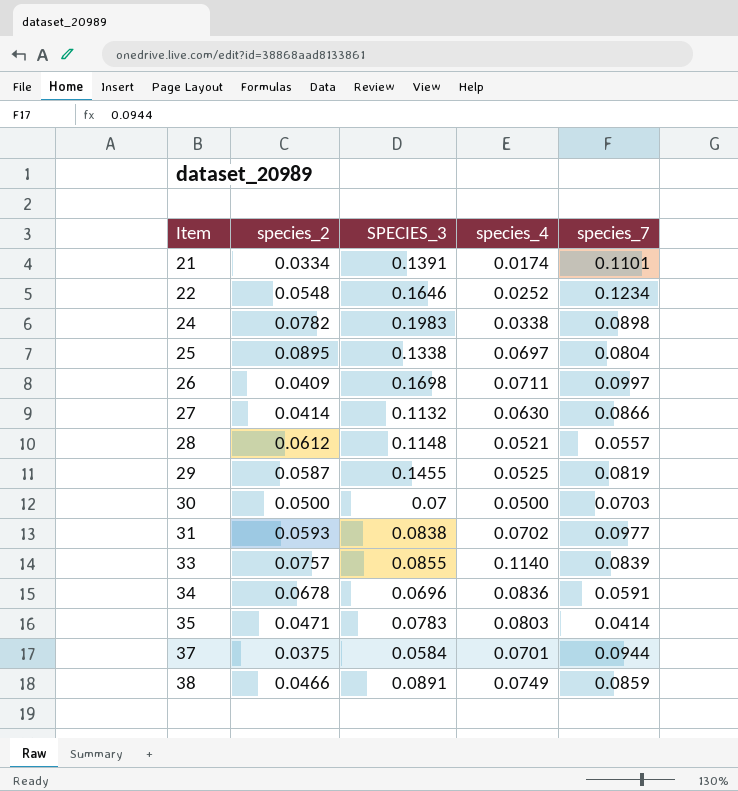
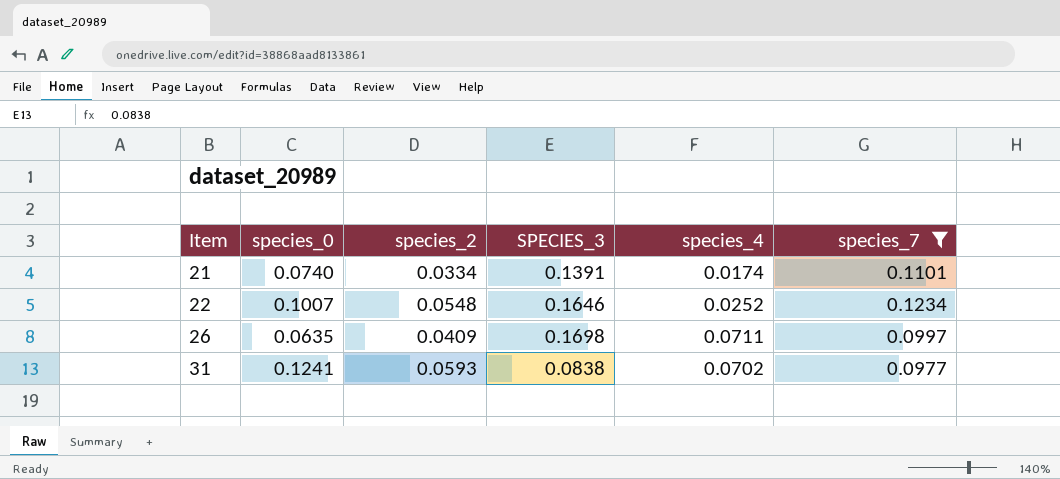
filter: none -> species_7 >= 0.0977
column species_0 | position: none -> 2

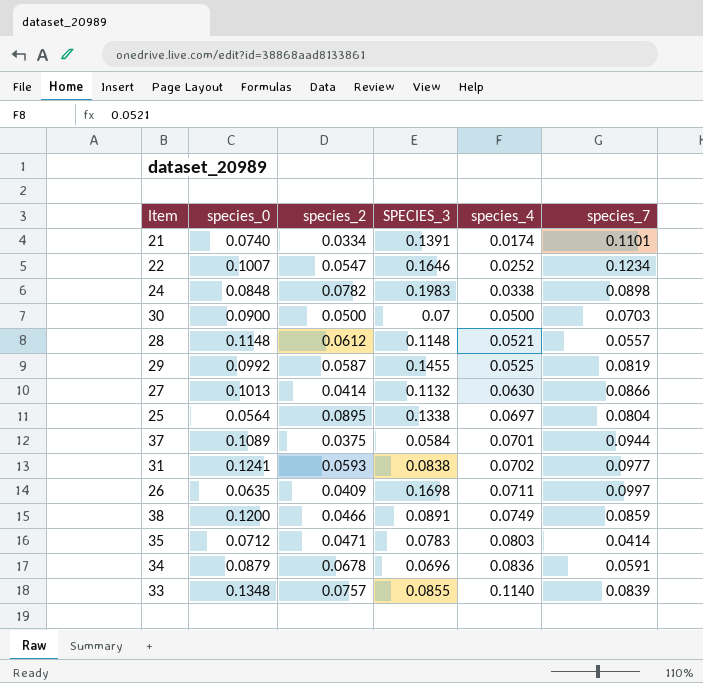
filter: species_7 >= 0.0977 -> none
row order: Item ascending -> species_4 ascending
22 | species_2: 0.0548 -> 0.0547

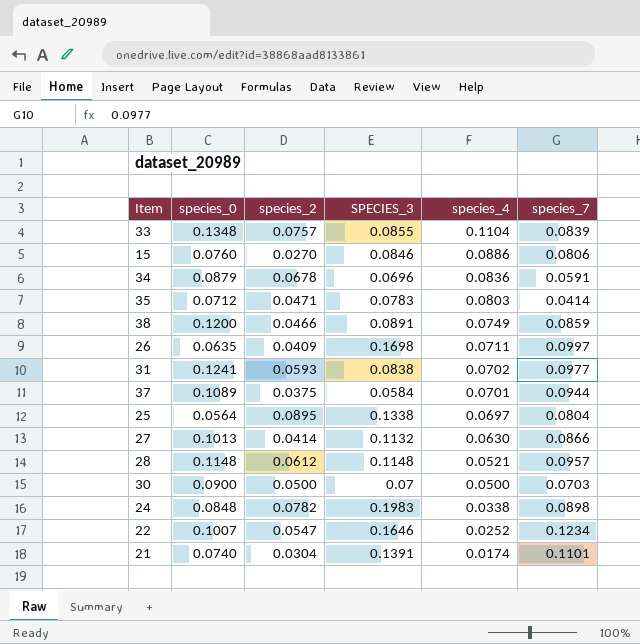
row order: species_4 ascending -> species_4 descending
row 29: 0.0992 | 0.0587 | 0.1455 | 0.0525 | 0.0819 -> none
33 | species_4: 0.1140 -> 0.1104
row 15: none -> 0.0760 | 0.0270 | 0.0846 | 0.0886 | 0.0806
28 | species_7: 0.0557 -> 0.0957
21 | species_2: 0.0334 -> 0.0304

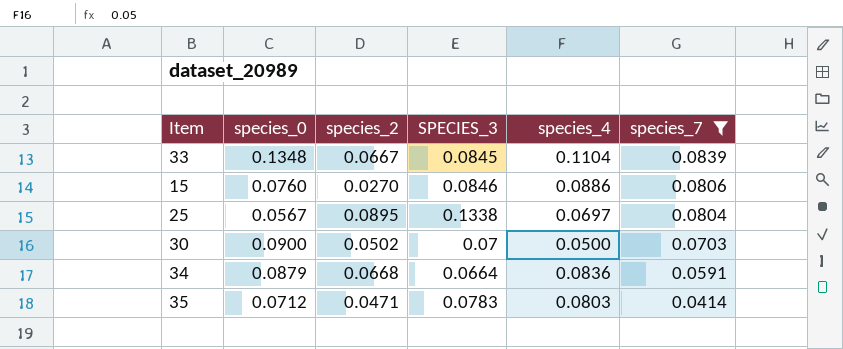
filter: none -> species_7 <= 0.0839
row order: species_4 descending -> species_7 descending
33 | species_2: 0.0757 -> 0.0667
33 | SPECIES_3: 0.0855 -> 0.0845
25 | species_0: 0.0564 -> 0.0567
30 | species_2: 0.0500 -> 0.0502
34 | species_2: 0.0678 -> 0.0668
34 | SPECIES_3: 0.0696 -> 0.0664

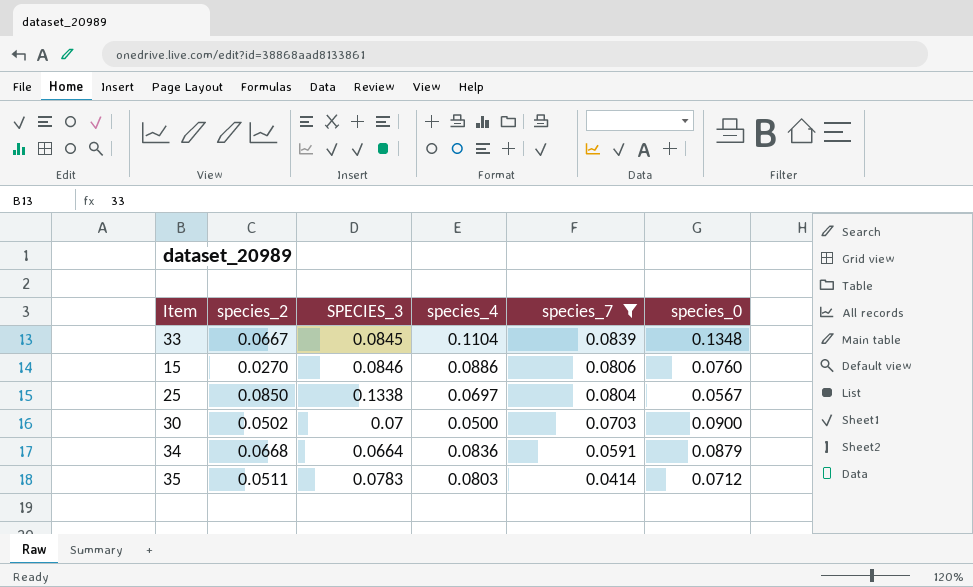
column species_0 | position: 2 -> 6
25 | species_2: 0.0895 -> 0.0850
35 | species_2: 0.0471 -> 0.0511

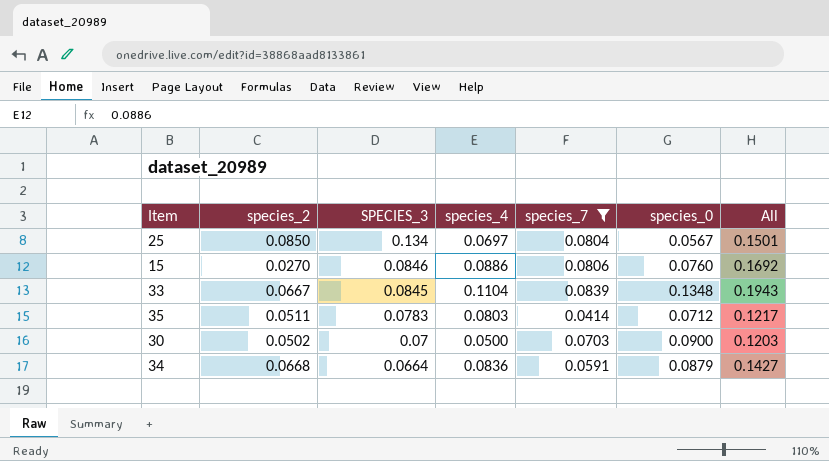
row order: species_7 descending -> SPECIES_3 descending
column All | formula: none -> [species_4] + [species_7]
25 | SPECIES_3: 0.1338 -> 0.134

